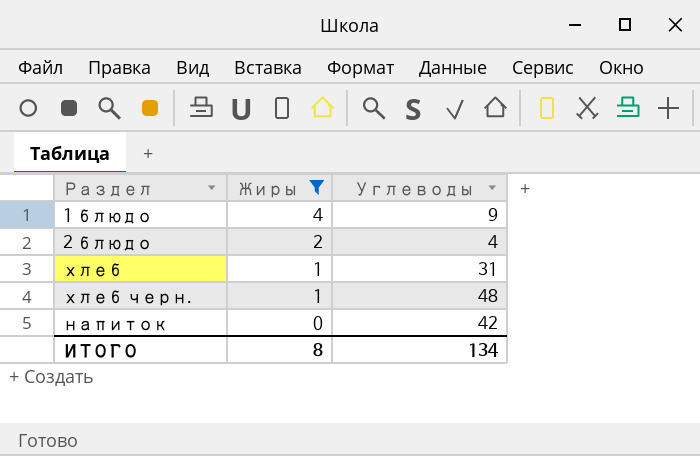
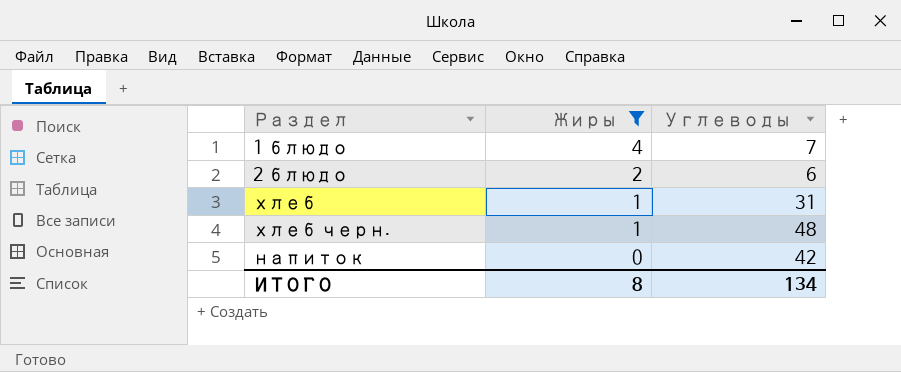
1 блюдо | Углеводы: 9 -> 7
2 блюдо | Углеводы: 4 -> 6

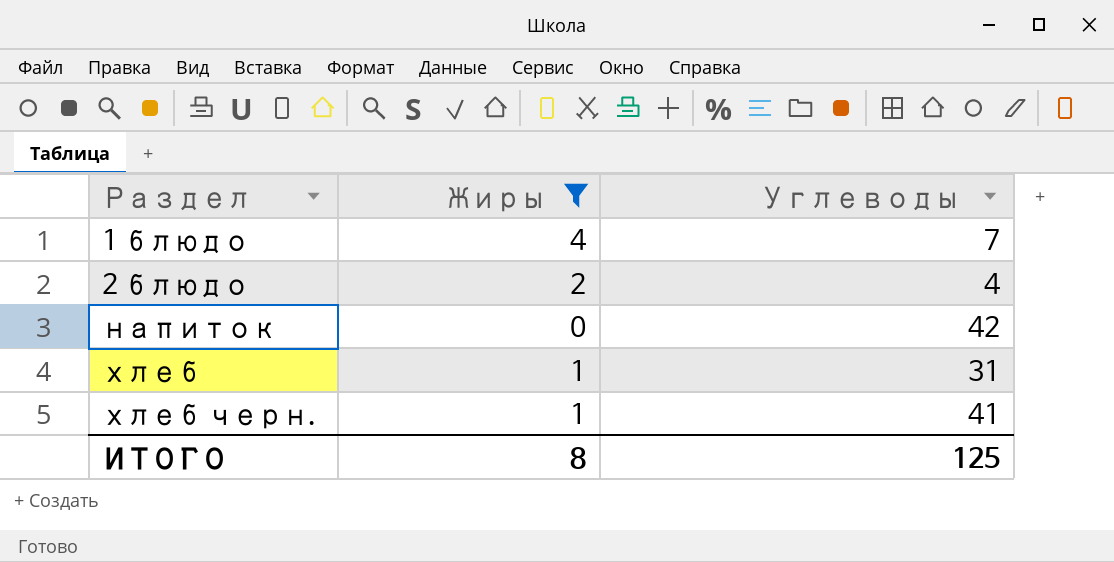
row order: Жиры descending -> Раздел ascending
2 блюдо | Углеводы: 6 -> 4
хлеб черн. | Углеводы: 48 -> 41
ИТОГО | Углеводы: 134 -> 125

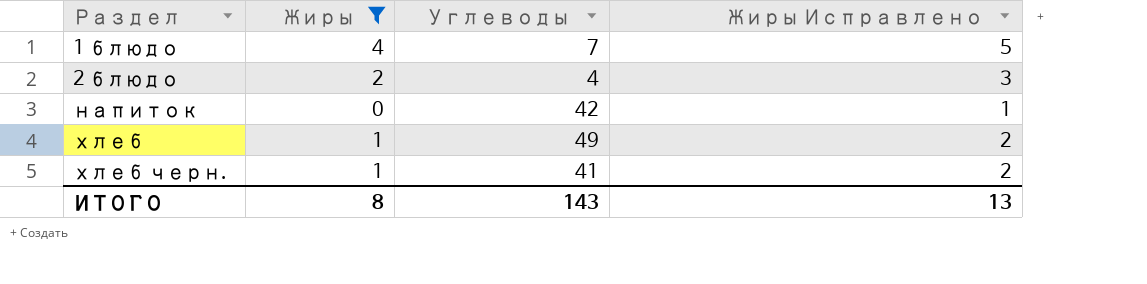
column Жиры Исправлено | formula: none -> [Жиры] + 1
хлеб | Углеводы: 31 -> 49
ИТОГО | Углеводы: 125 -> 143

